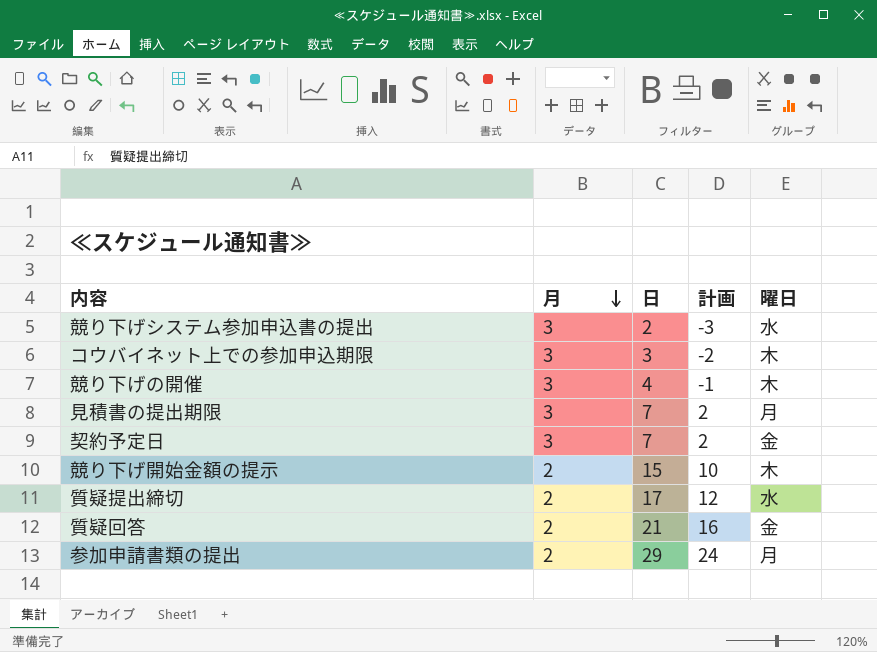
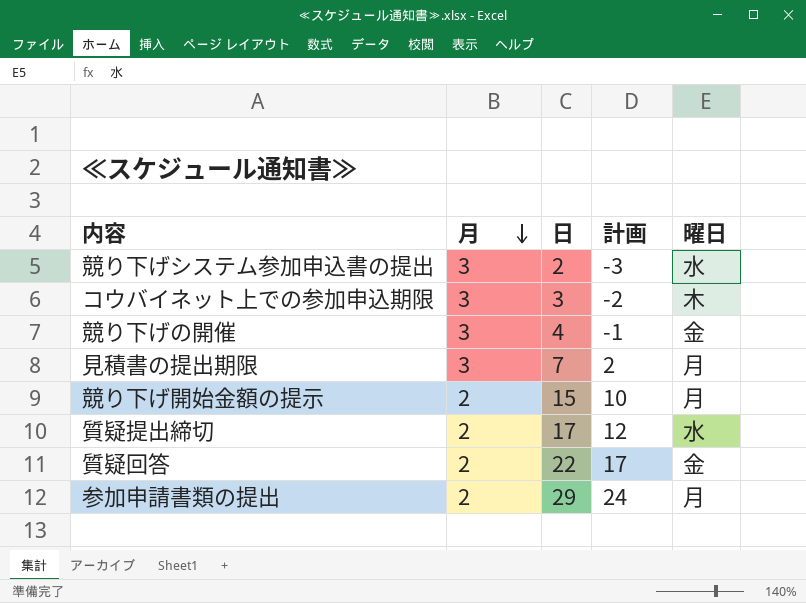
row 契約予定日: 3 | 7 | 2 | 金 -> none
競り下げの開催 | 曜日: 木 -> 金
競り下げ開始金額の提示 | 曜日: 木 -> 月
質疑回答 | 日: 21 -> 22
質疑回答 | 計画: 16 -> 17

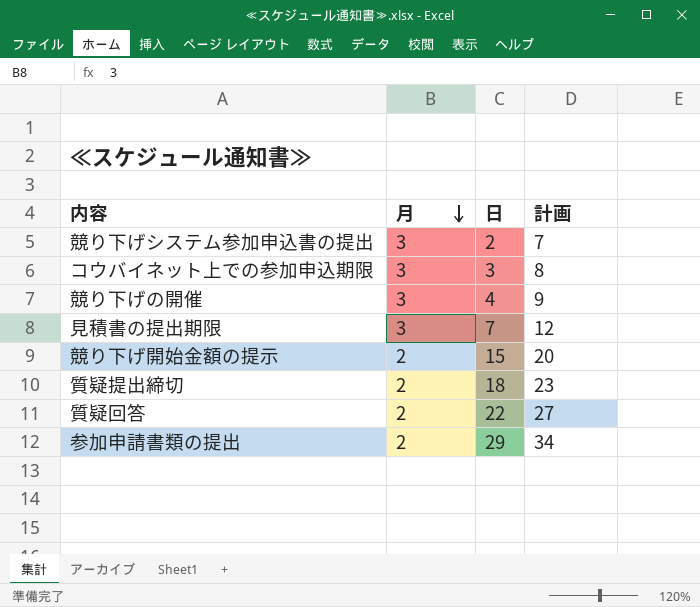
column 曜日 | position: 5 -> none
column 計画 | formula: [日] - 5 -> [日] + 5
質疑提出締切 | 日: 17 -> 18

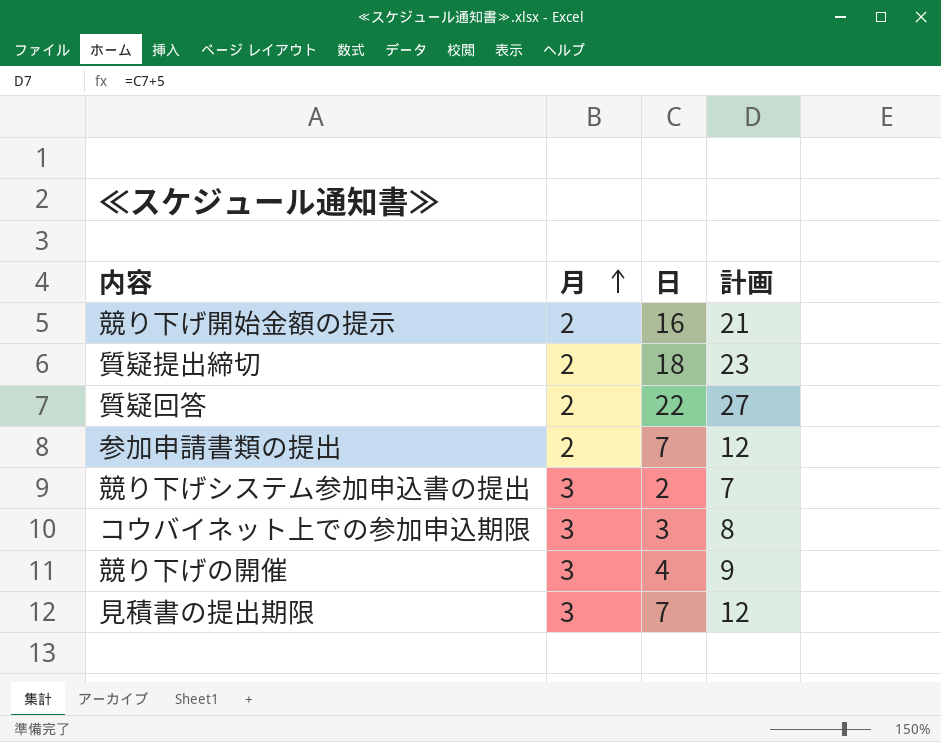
row order: 月 descending -> 月 ascending
競り下げ開始金額の提示 | 日: 15 -> 16
競り下げ開始金額の提示 | 計画: 20 -> 21
参加申請書類の提出 | 日: 29 -> 7
参加申請書類の提出 | 計画: 34 -> 12

